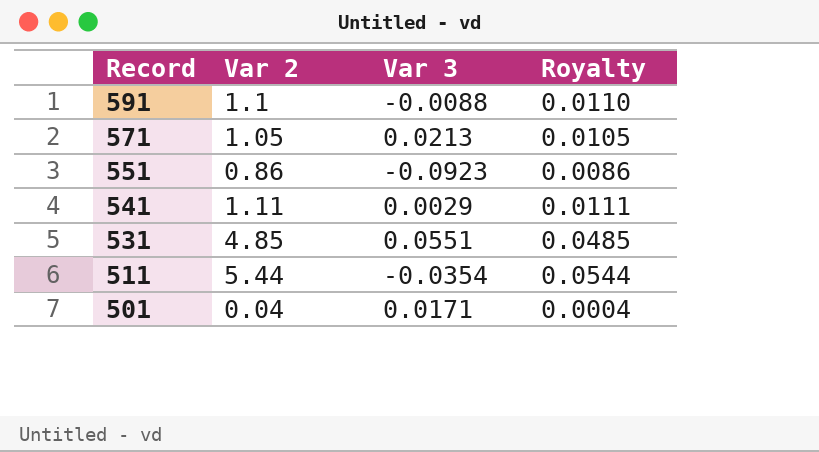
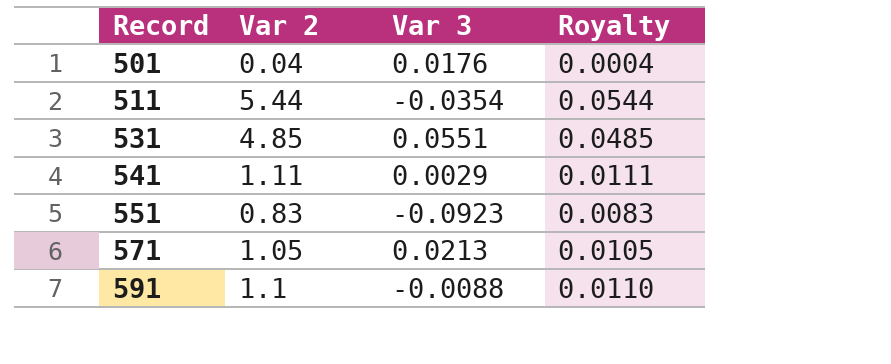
row order: Record descending -> Record ascending
501 | Var 3: 0.0171 -> 0.0176
551 | Var 2: 0.86 -> 0.83
551 | Royalty: 0.0086 -> 0.0083

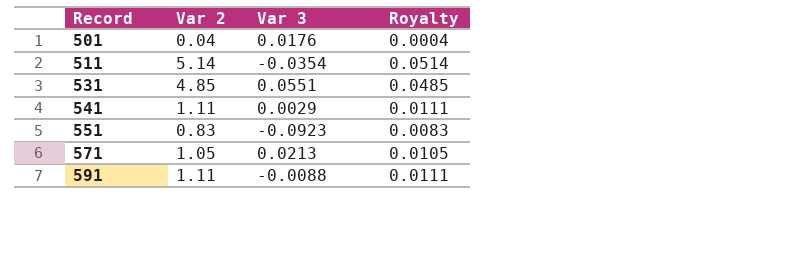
511 | Var 2: 5.44 -> 5.14
511 | Royalty: 0.0544 -> 0.0514
591 | Var 2: 1.1 -> 1.11
591 | Royalty: 0.0110 -> 0.0111

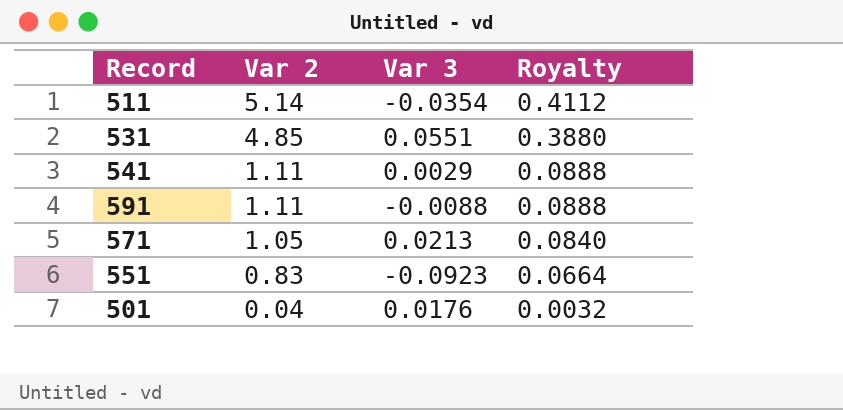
row order: Record ascending -> Var 2 descending
column Royalty | formula: [Var 2] * 0.01 -> [Var 2] * 0.08

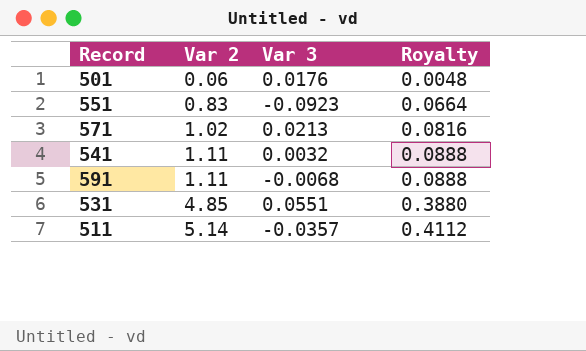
row order: Var 2 descending -> Var 2 ascending
501 | Var 2: 0.04 -> 0.06
501 | Royalty: 0.0032 -> 0.0048
571 | Var 2: 1.05 -> 1.02
571 | Royalty: 0.0840 -> 0.0816
541 | Var 3: 0.0029 -> 0.0032
591 | Var 3: -0.0088 -> -0.0068
511 | Var 3: -0.0354 -> -0.0357

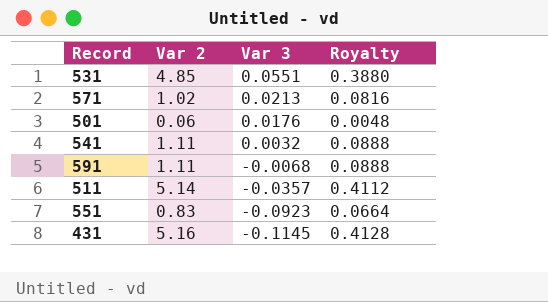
row order: Var 2 ascending -> Var 3 descending
row 431: none -> 5.16 | -0.1145 | 0.4128

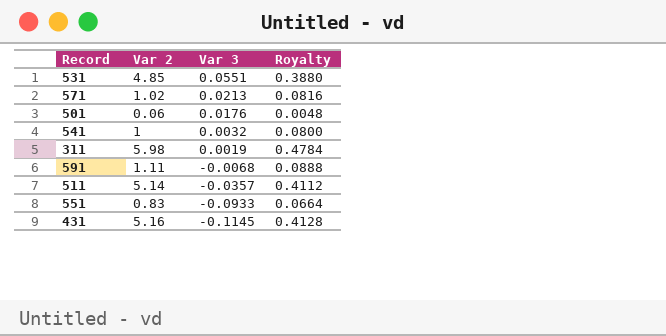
541 | Var 2: 1.11 -> 1
541 | Royalty: 0.0888 -> 0.0800
row 311: none -> 5.98 | 0.0019 | 0.4784
551 | Var 3: -0.0923 -> -0.0933

